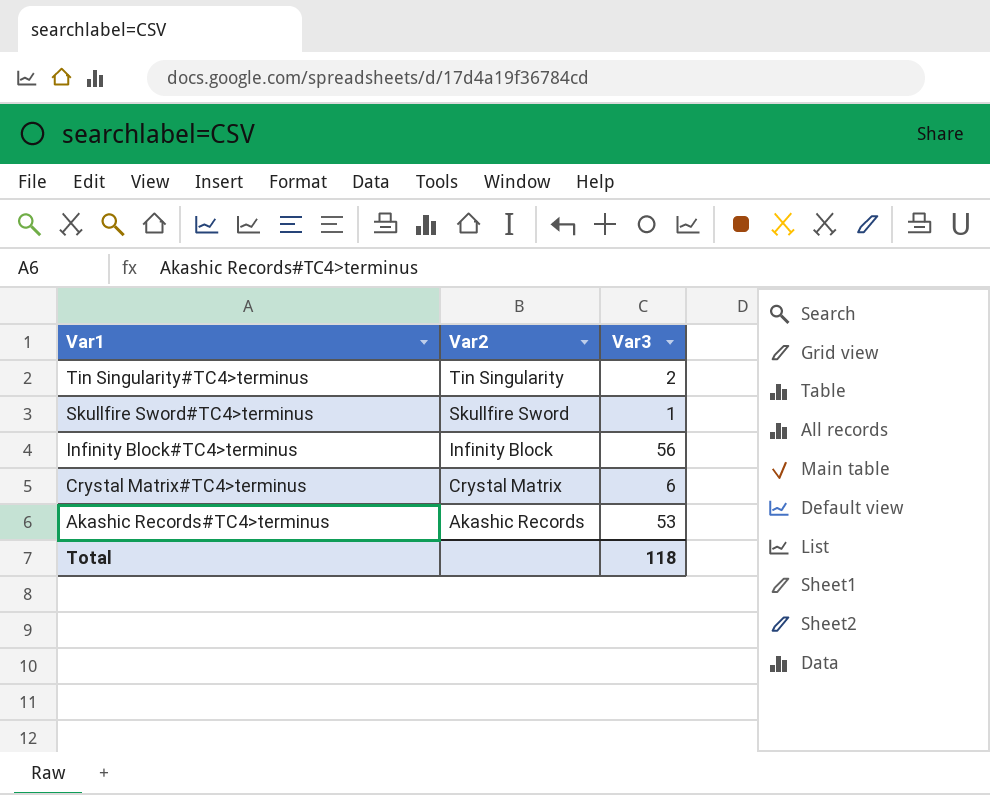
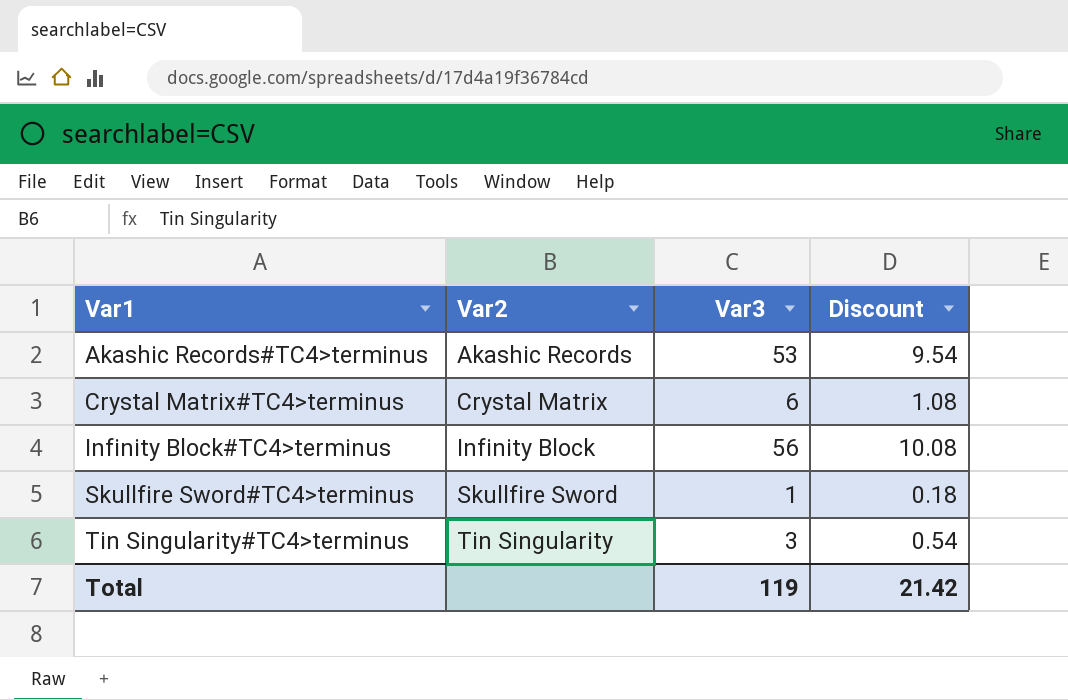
row order: Var1 descending -> Var1 ascending
column Discount | formula: none -> [Var3] * 0.18
Tin Singularity#TC4>terminus | Var3: 2 -> 3
Total | Var3: 118 -> 119

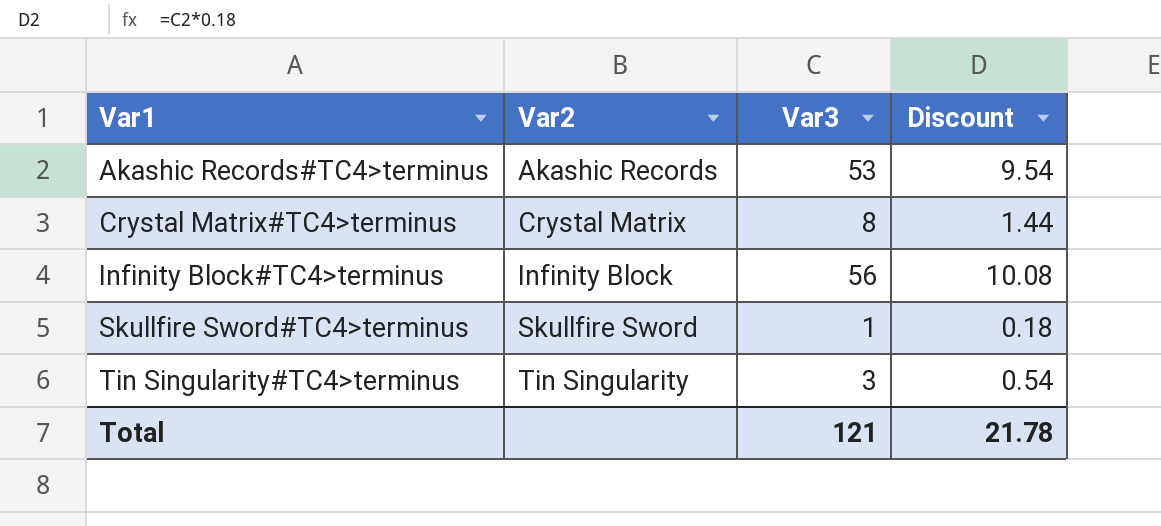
Crystal Matrix#TC4>terminus | Var3: 6 -> 8
Crystal Matrix#TC4>terminus | Discount: 1.08 -> 1.44
Total | Var3: 119 -> 121
Total | Discount: 21.42 -> 21.78

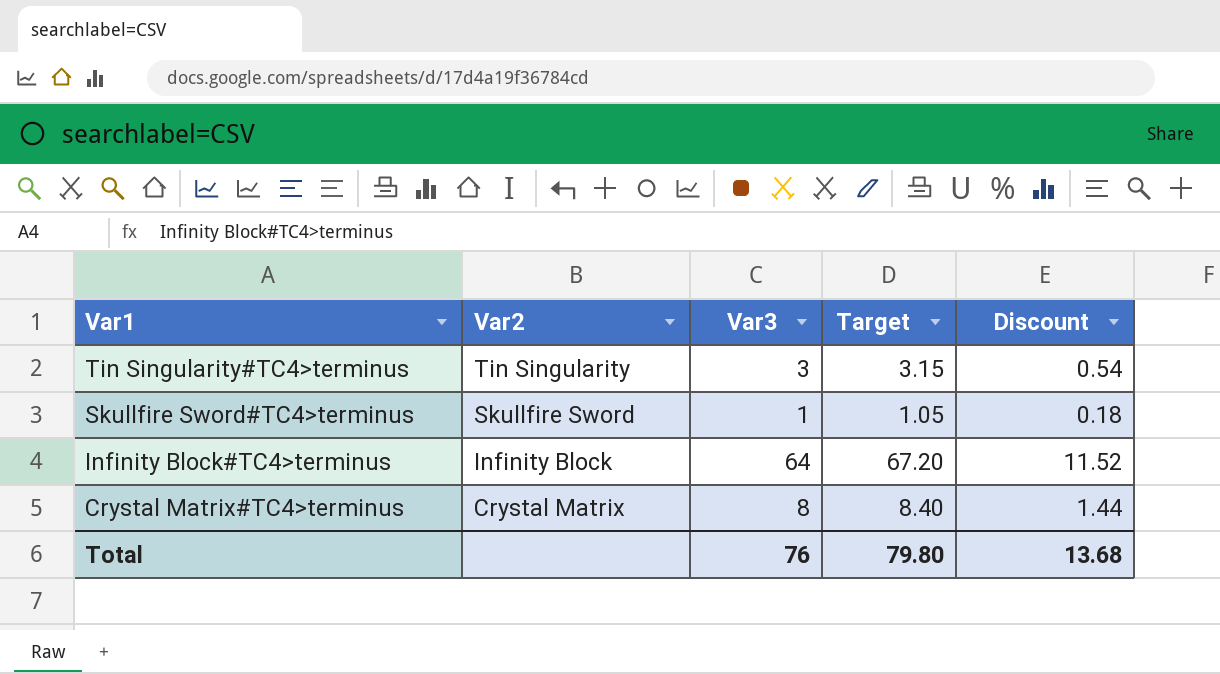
row order: Var1 ascending -> Var1 descending
column Target | formula: none -> [Var3] * 1.05
row Akashic Records#TC4>terminus: Akashic Records | 53 | 9.54 -> none
Infinity Block#TC4>terminus | Var3: 56 -> 64
Infinity Block#TC4>terminus | Discount: 10.08 -> 11.52
Total | Var3: 121 -> 76
Total | Discount: 21.78 -> 13.68

